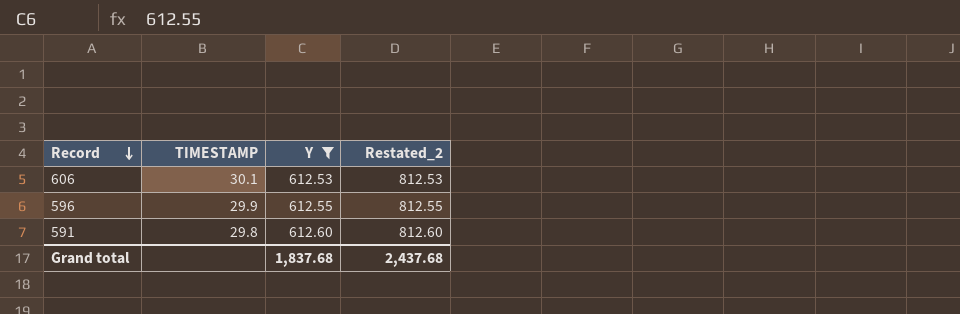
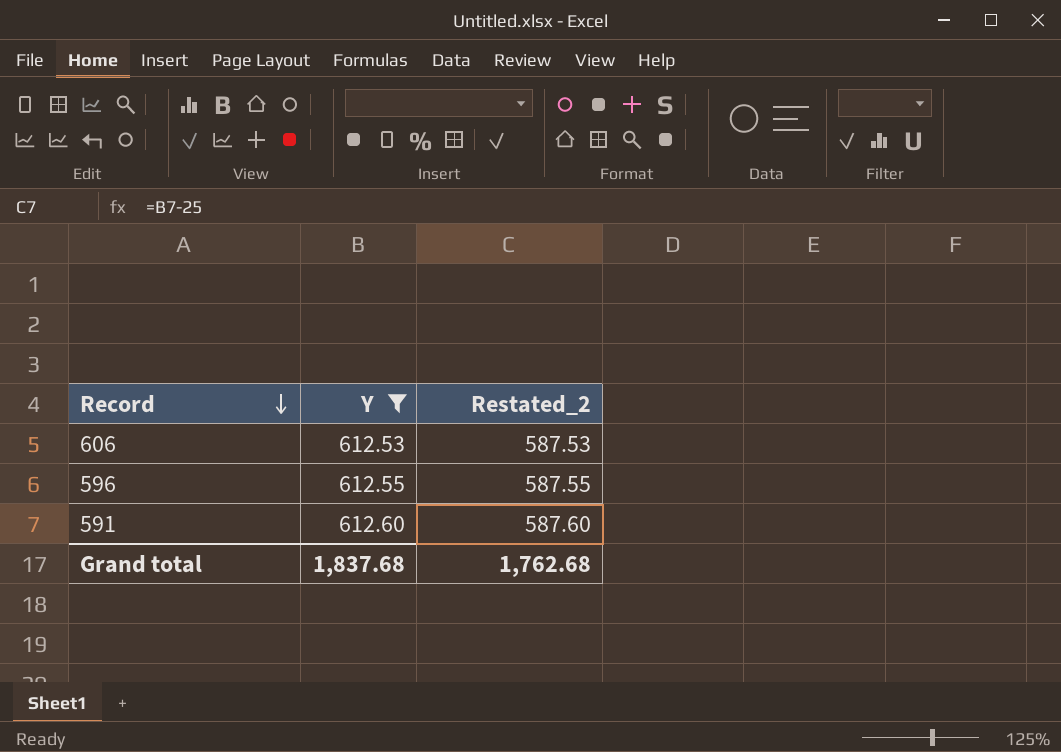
column TIMESTAMP | position: 2 -> none
column Restated_2 | formula: [Y] + 200 -> [Y] - 25
Grand total | Restated_2: 2,437.68 -> 1,762.68

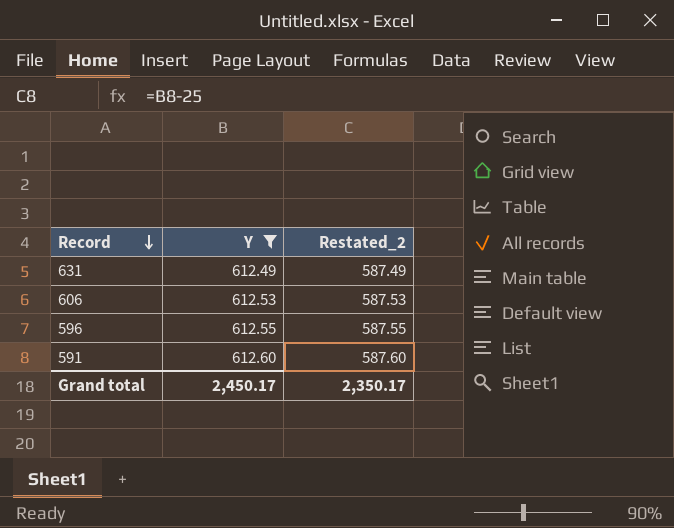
row 631: none -> 612.49 | 587.49
Grand total | Y: 1,837.68 -> 2,450.17
Grand total | Restated_2: 1,762.68 -> 2,350.17

